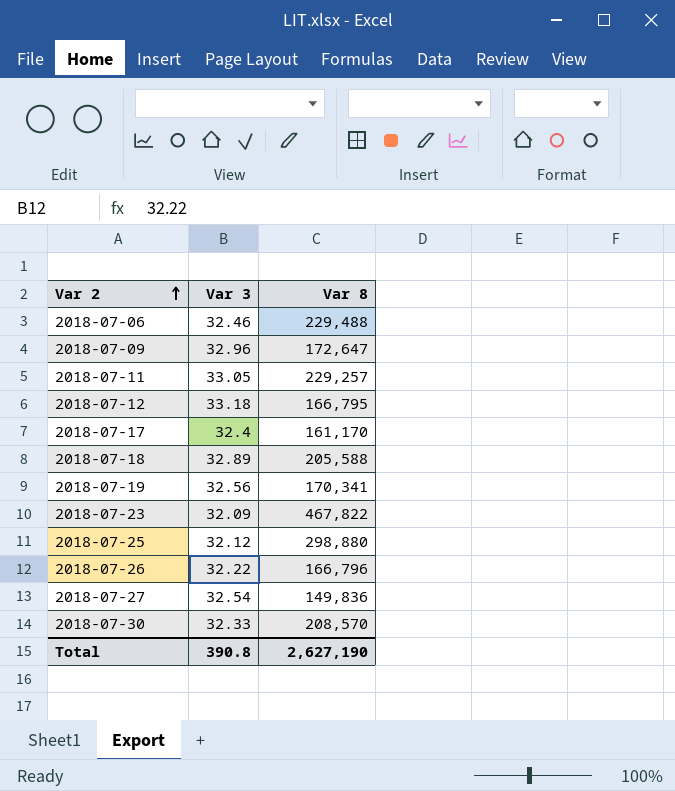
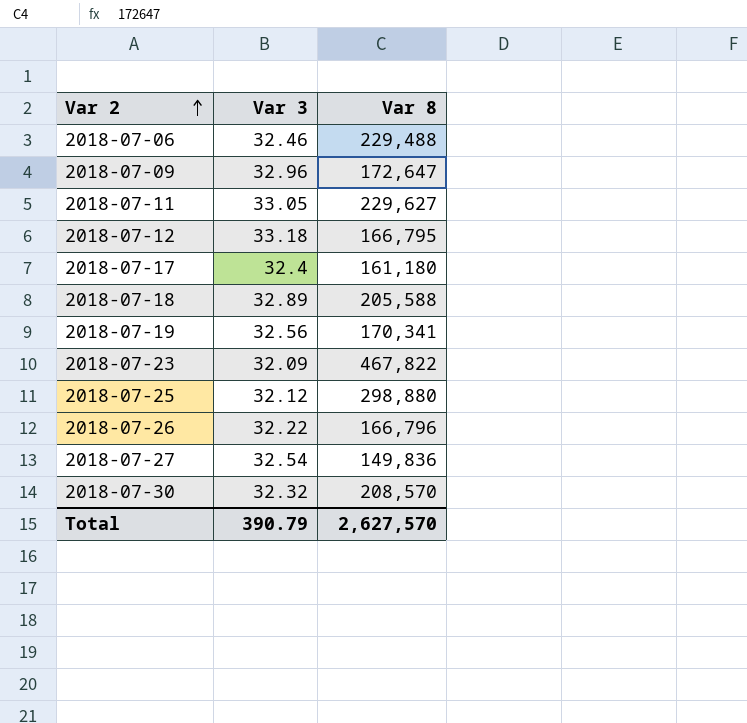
2018-07-11 | Var 8: 229,257 -> 229,627
2018-07-17 | Var 8: 161,170 -> 161,180
2018-07-30 | Var 3: 32.33 -> 32.32
Total | Var 3: 390.8 -> 390.79
Total | Var 8: 2,627,190 -> 2,627,570

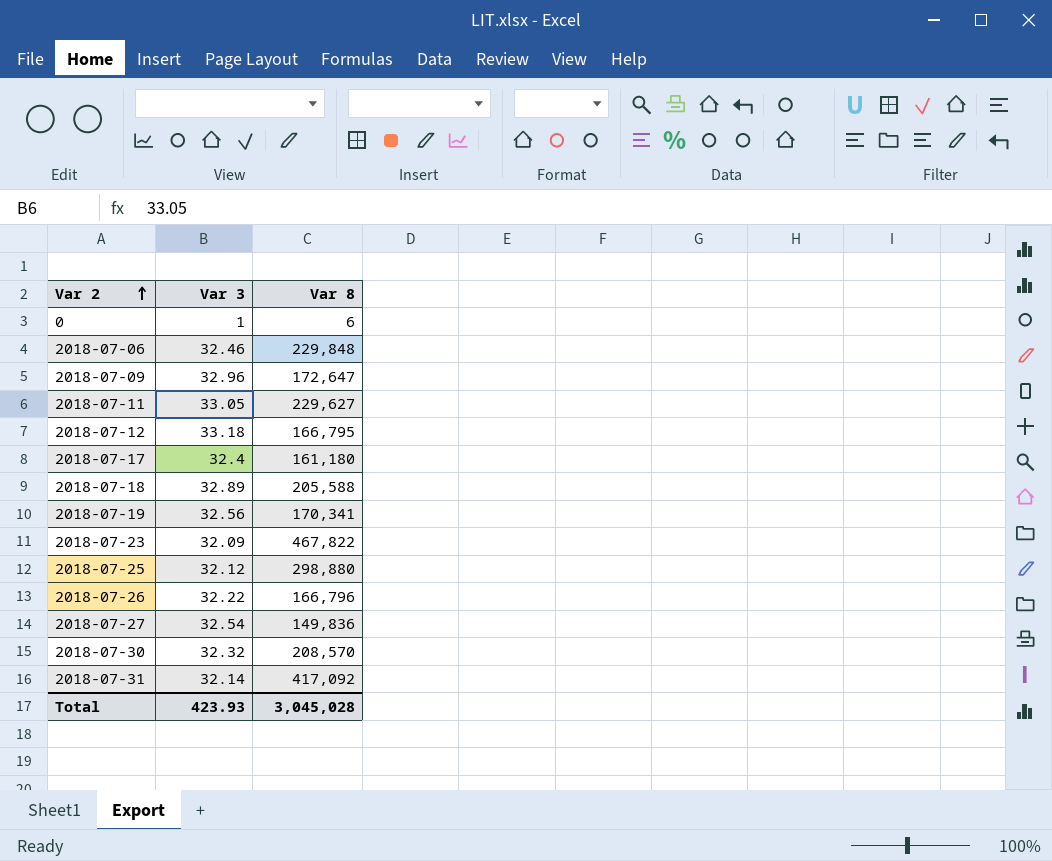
row 0: none -> 1 | 6
2018-07-06 | Var 8: 229,488 -> 229,848
row 2018-07-31: none -> 32.14 | 417,092
Total | Var 3: 390.79 -> 423.93
Total | Var 8: 2,627,570 -> 3,045,028

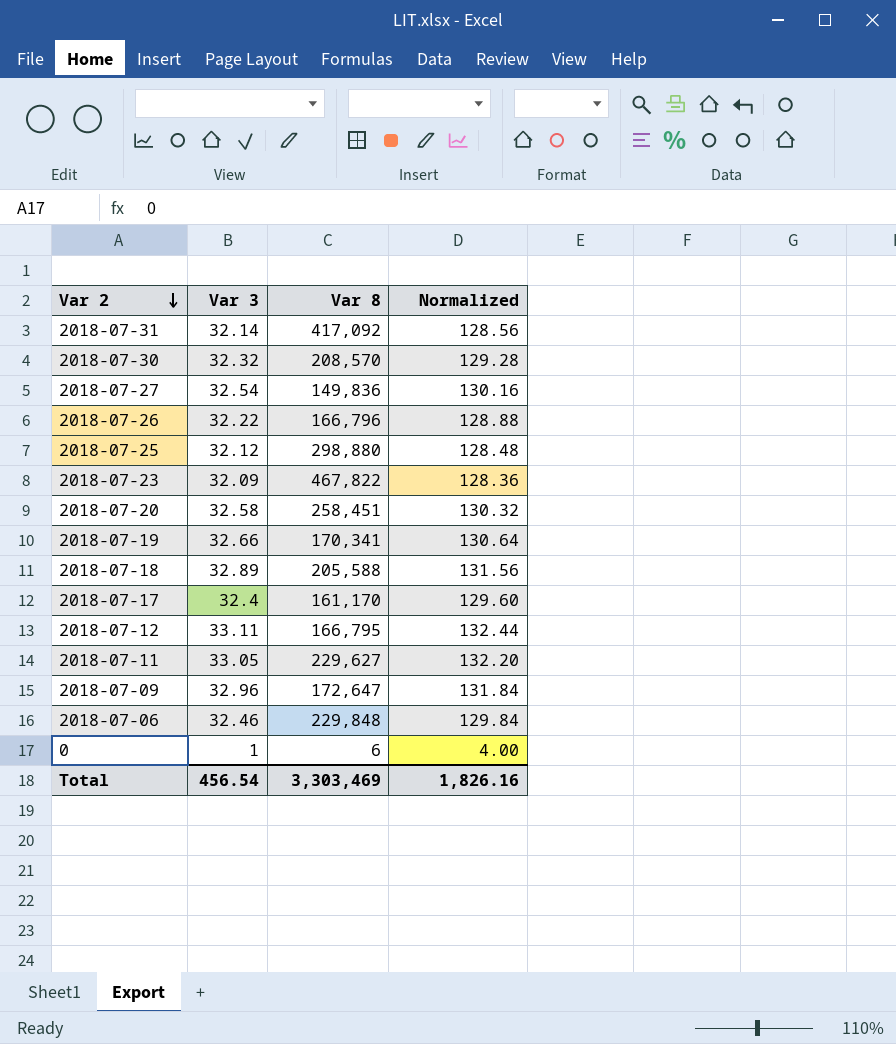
row order: Var 2 ascending -> Var 2 descending
column Normalized | formula: none -> [Var 3] * 4
row 2018-07-20: none -> 32.58 | 258,451 | 130.32
2018-07-19 | Var 3: 32.56 -> 32.66
2018-07-17 | Var 8: 161,180 -> 161,170
2018-07-12 | Var 3: 33.18 -> 33.11
Total | Var 3: 423.93 -> 456.54
Total | Var 8: 3,045,028 -> 3,303,469

